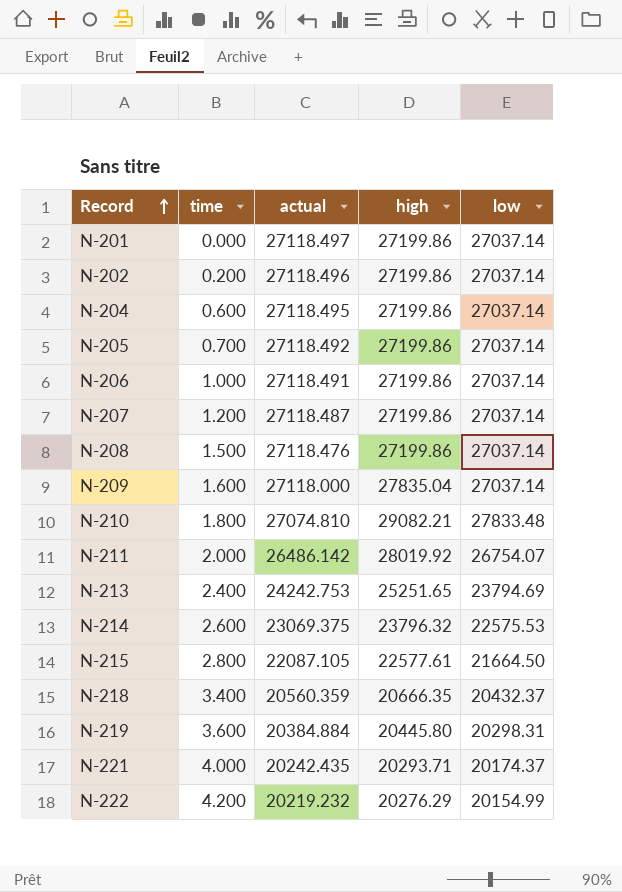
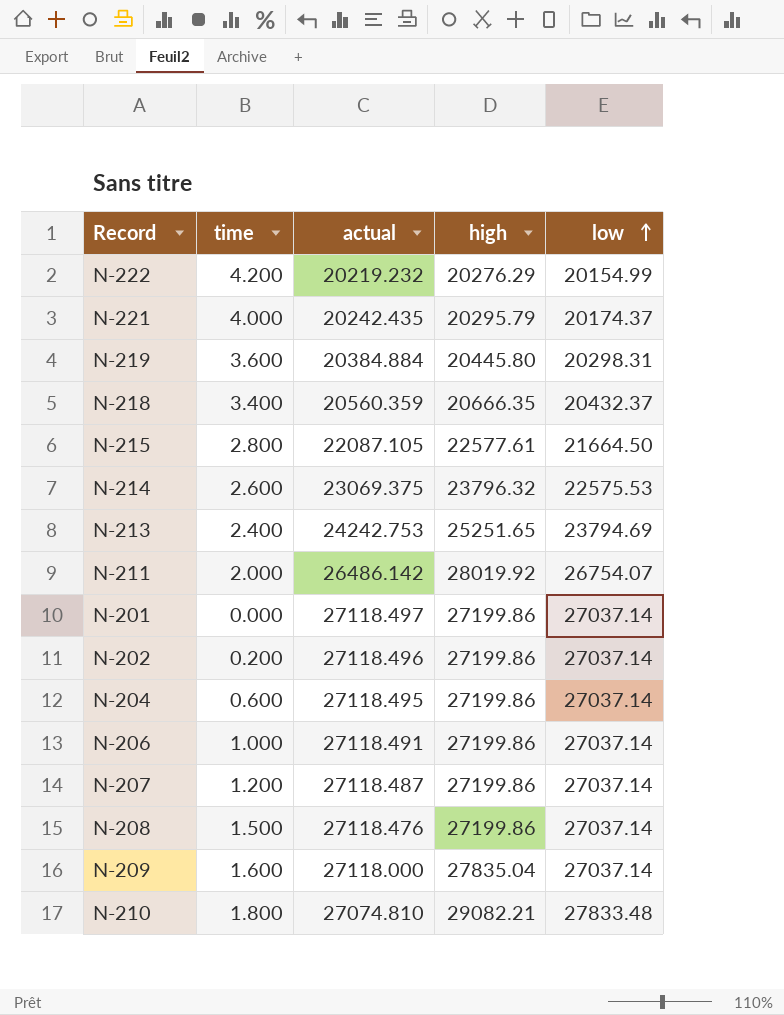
row order: Record ascending -> low ascending
row N-205: 0.700 | 27118.492 | 27199.86 | 27037.14 -> none
N-221 | high: 20293.71 -> 20295.79

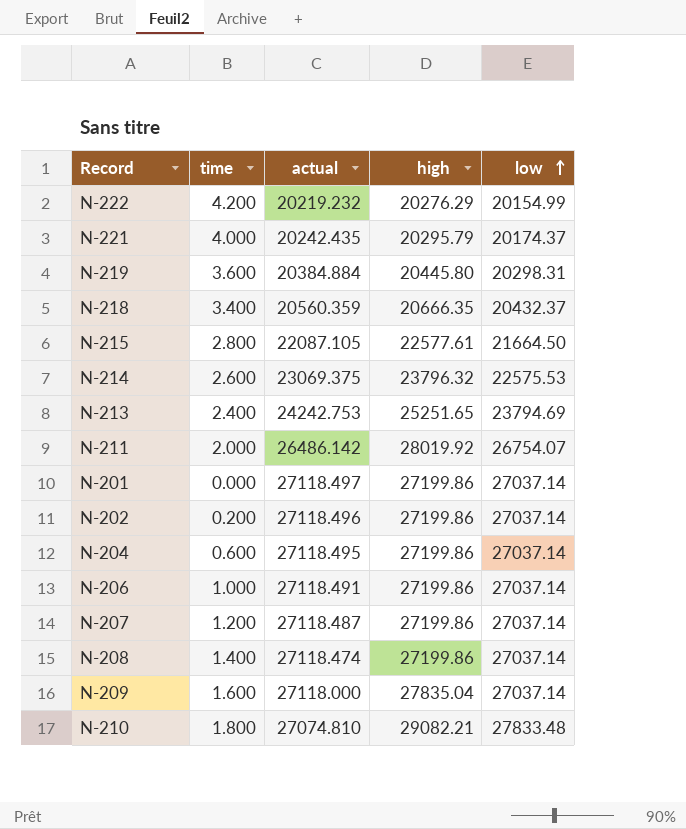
N-208 | time: 1.500 -> 1.400
N-208 | actual: 27118.476 -> 27118.474

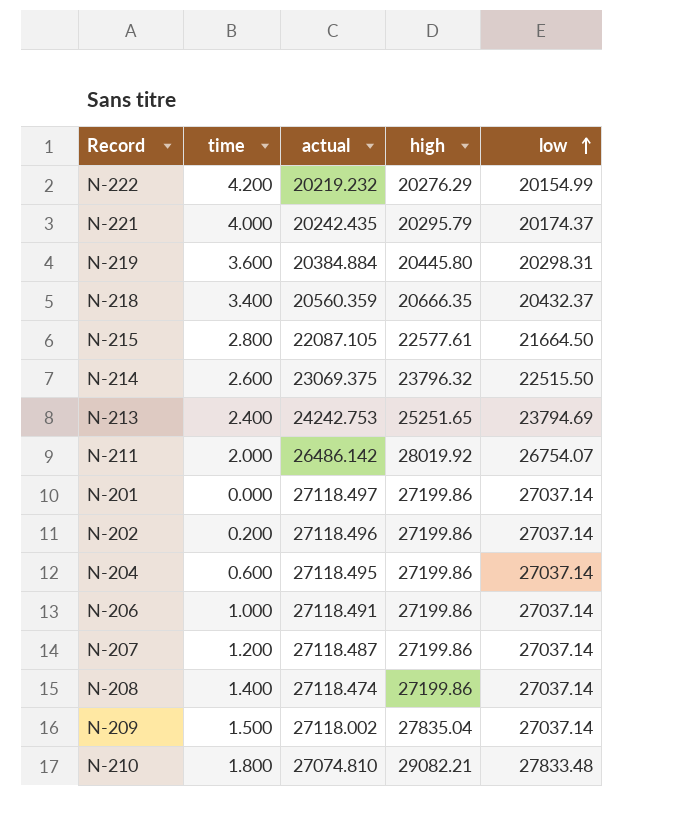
N-214 | low: 22575.53 -> 22515.50
N-209 | time: 1.600 -> 1.500
N-209 | actual: 27118.000 -> 27118.002

